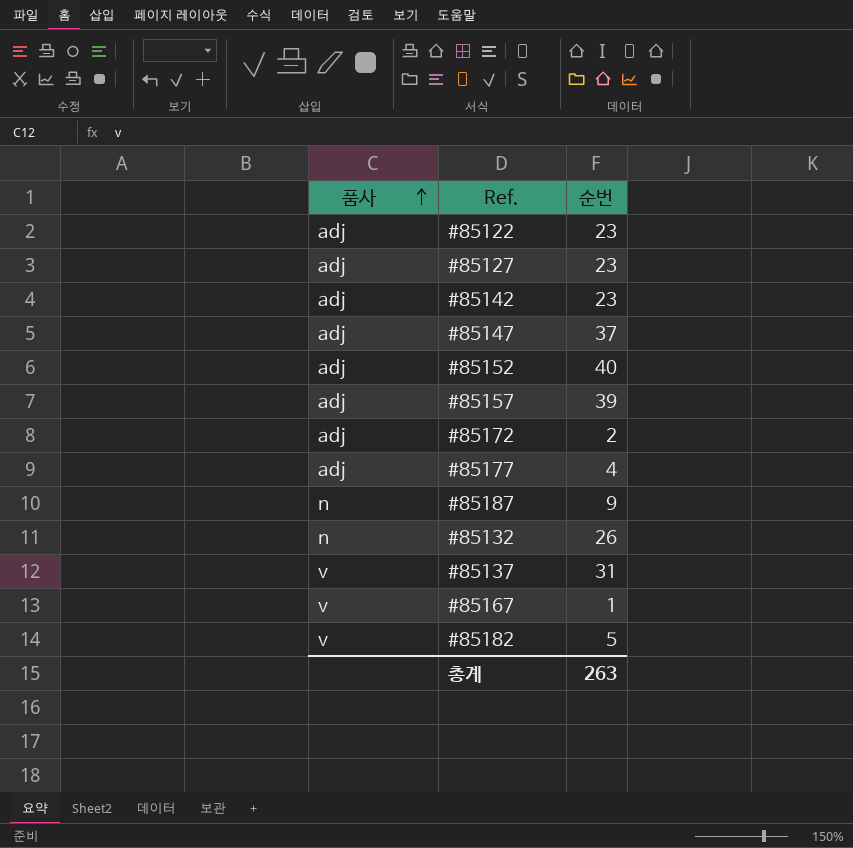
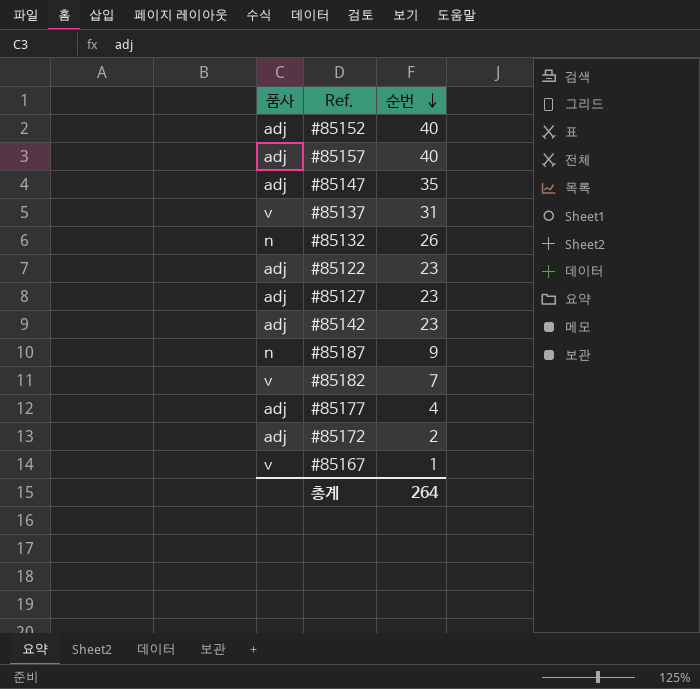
row order: 품사 ascending -> 순번 descending
#85157 | 순번: 39 -> 40
#85147 | 순번: 37 -> 35
#85182 | 순번: 5 -> 7
총계 | 순번: 263 -> 264

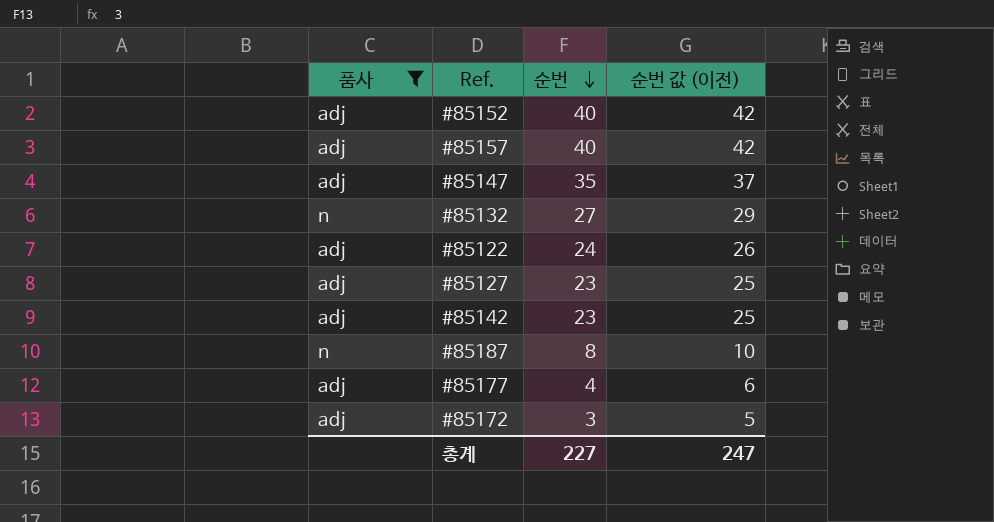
filter: none -> 품사 != v
column 순번 값 (이전) | formula: none -> [순번] + 2
#85132 | 순번: 26 -> 27
#85122 | 순번: 23 -> 24
#85187 | 순번: 9 -> 8
#85172 | 순번: 2 -> 3
총계 | 순번: 264 -> 227

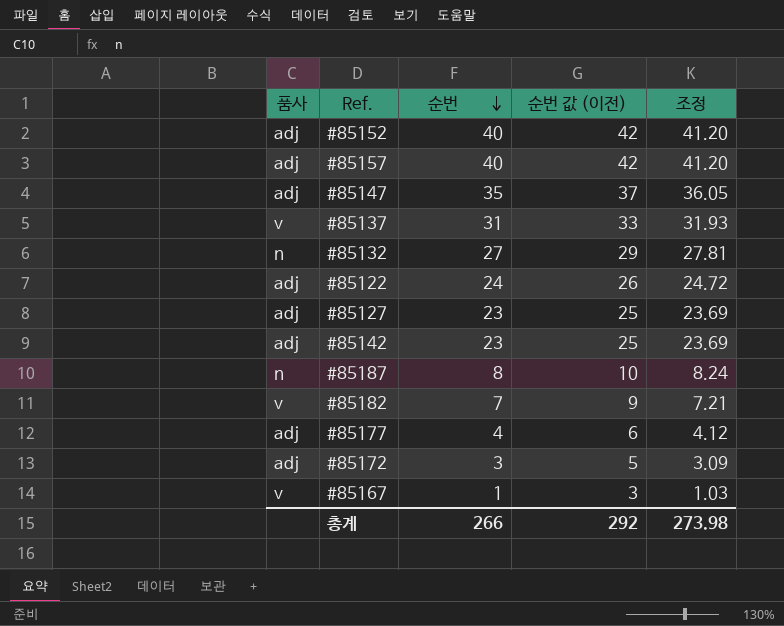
filter: 품사 != v -> none
column 조정 | formula: none -> [순번] * 1.03
총계 | 순번: 227 -> 266
총계 | 순번 값 (이전): 247 -> 292

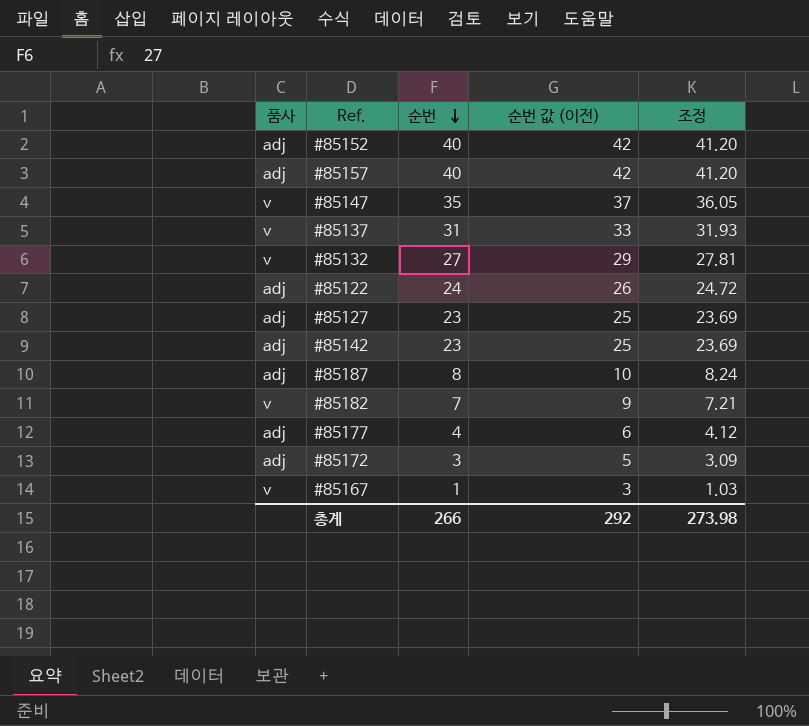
#85147 | 품사: adj -> v
#85132 | 품사: n -> v
#85187 | 품사: n -> adj

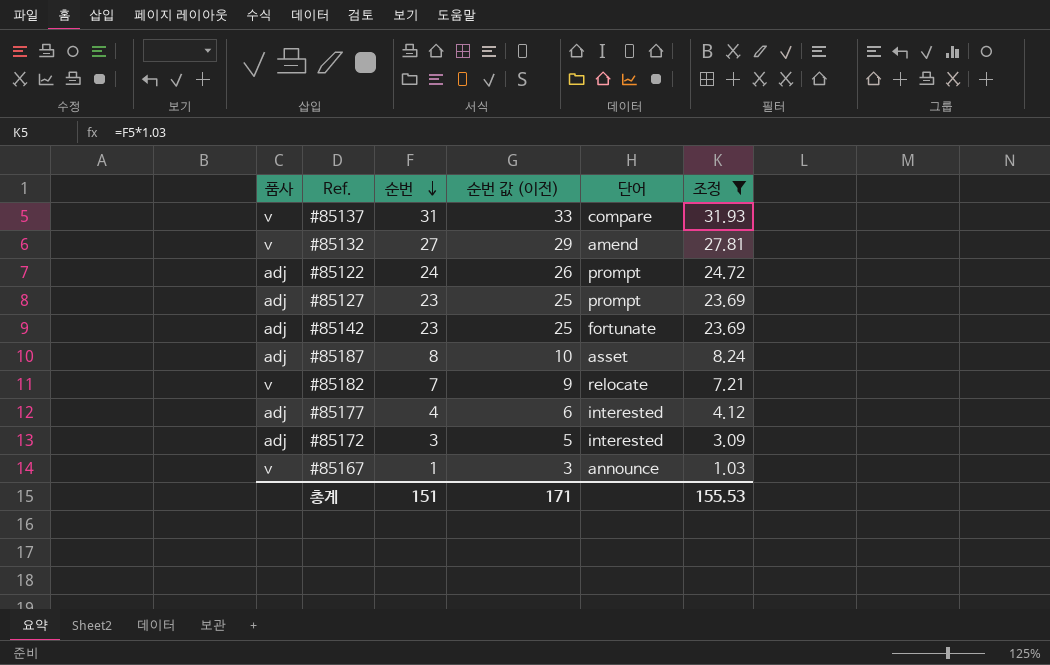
filter: none -> 조정 <= 31.93
column 단어 | position: none -> 5
총계 | 순번: 266 -> 151
총계 | 순번 값 (이전): 292 -> 171
총계 | 조정: 273.98 -> 155.53

